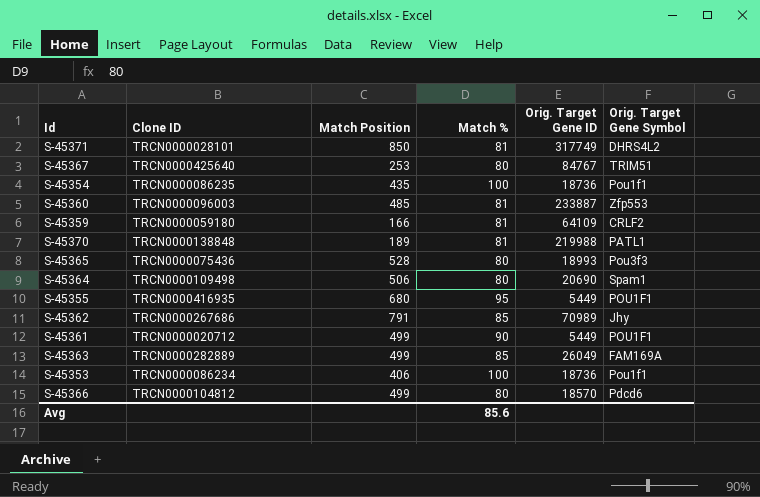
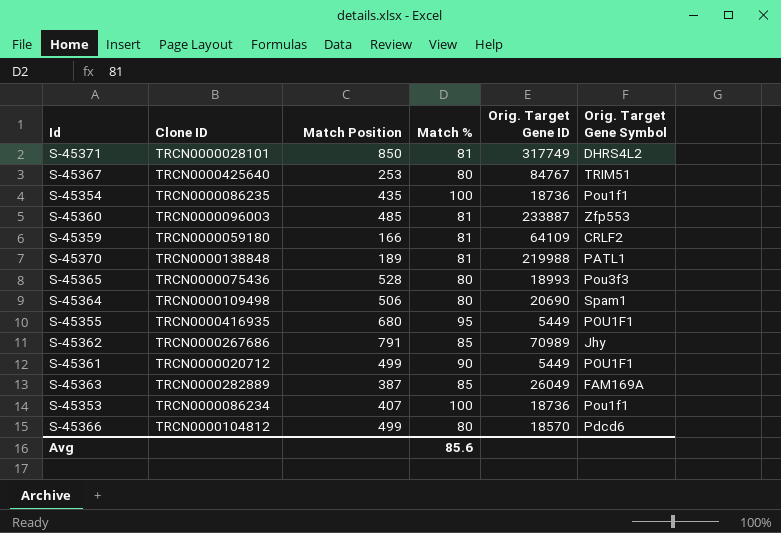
S-45363 | Match Position: 499 -> 387
S-45353 | Match Position: 406 -> 407

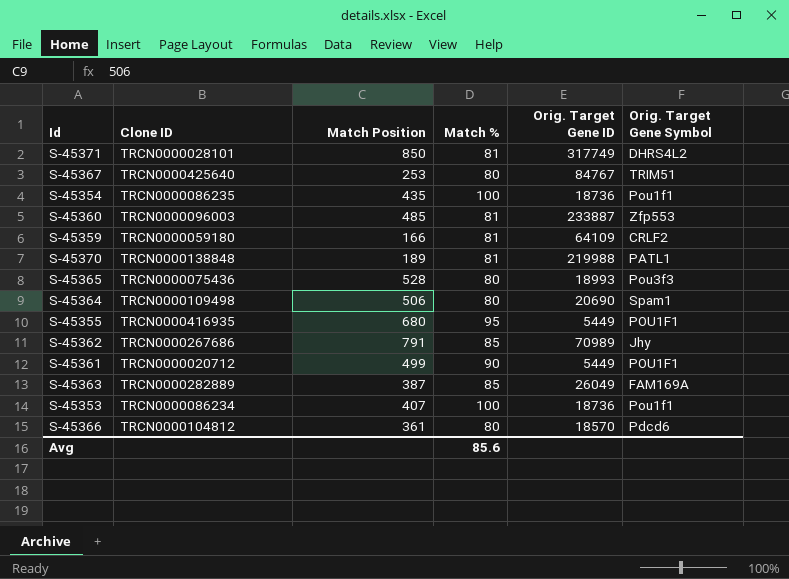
S-45366 | Match Position: 499 -> 361

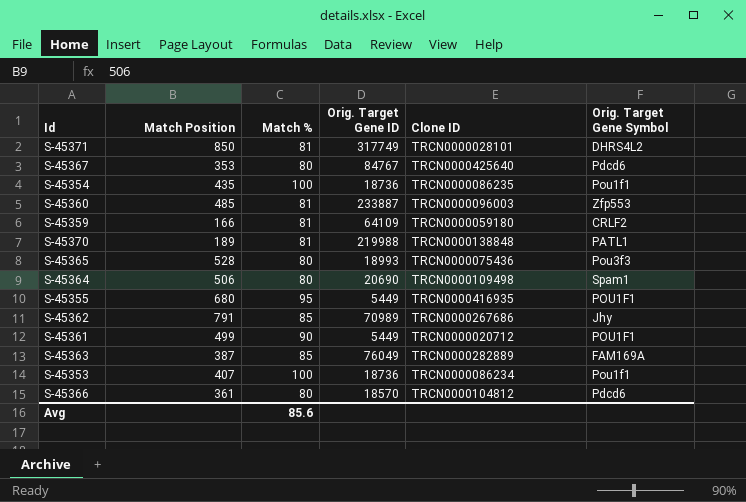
column Clone ID | position: 2 -> 5
S-45367 | Match Position: 253 -> 353
S-45367 | Orig. Target Gene Symbol: TRIM51 -> Pdcd6
S-45363 | Orig. Target Gene ID: 26049 -> 76049

